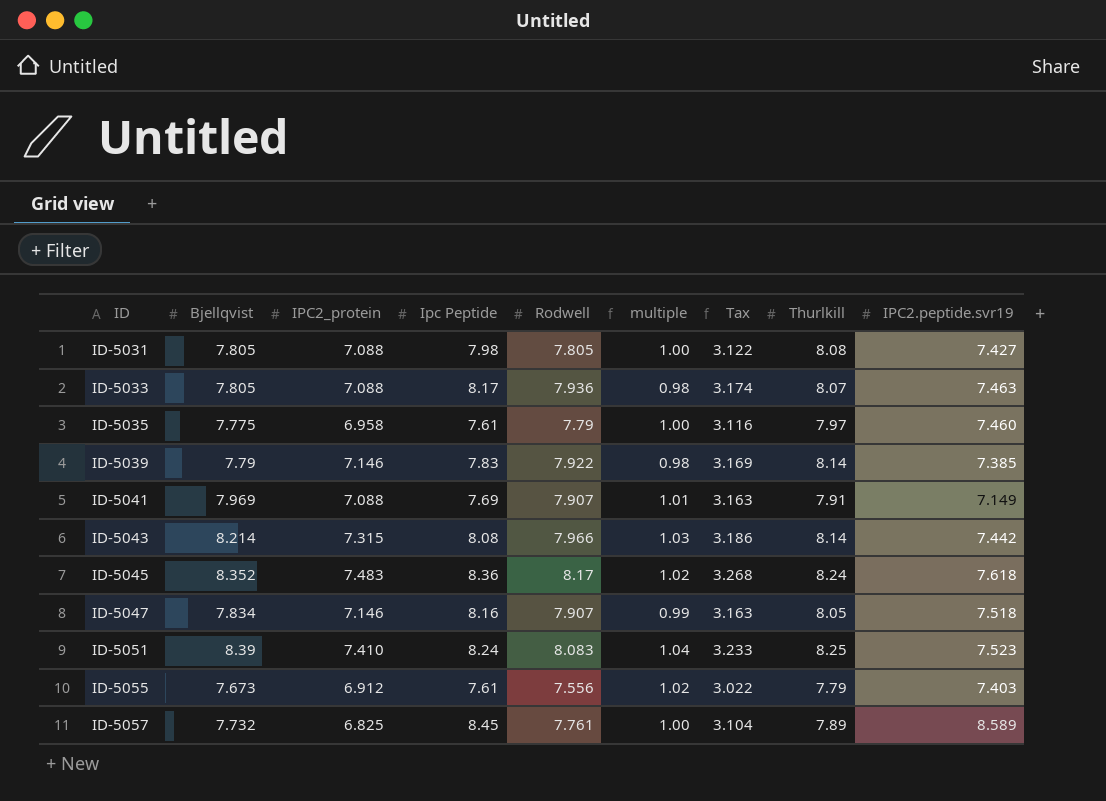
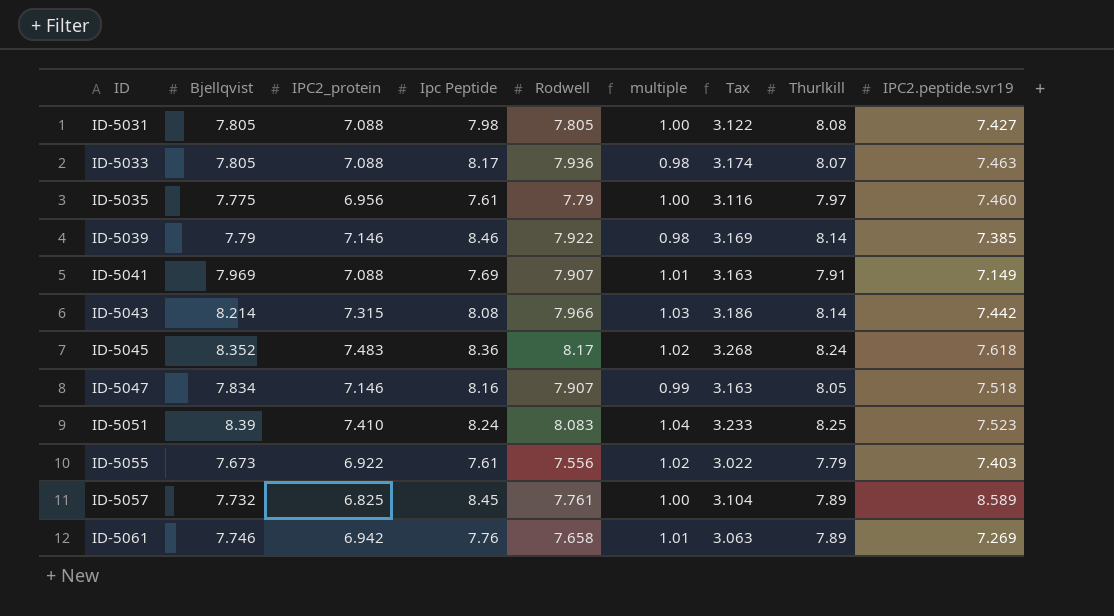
ID-5035 | IPC2_protein: 6.958 -> 6.956
ID-5039 | Ipc Peptide: 7.83 -> 8.46
ID-5055 | IPC2_protein: 6.912 -> 6.922
row ID-5061: none -> 7.746 | 6.942 | 7.76 | 7.658 | 1.01 | 3.063 | 7.89 | 7.269

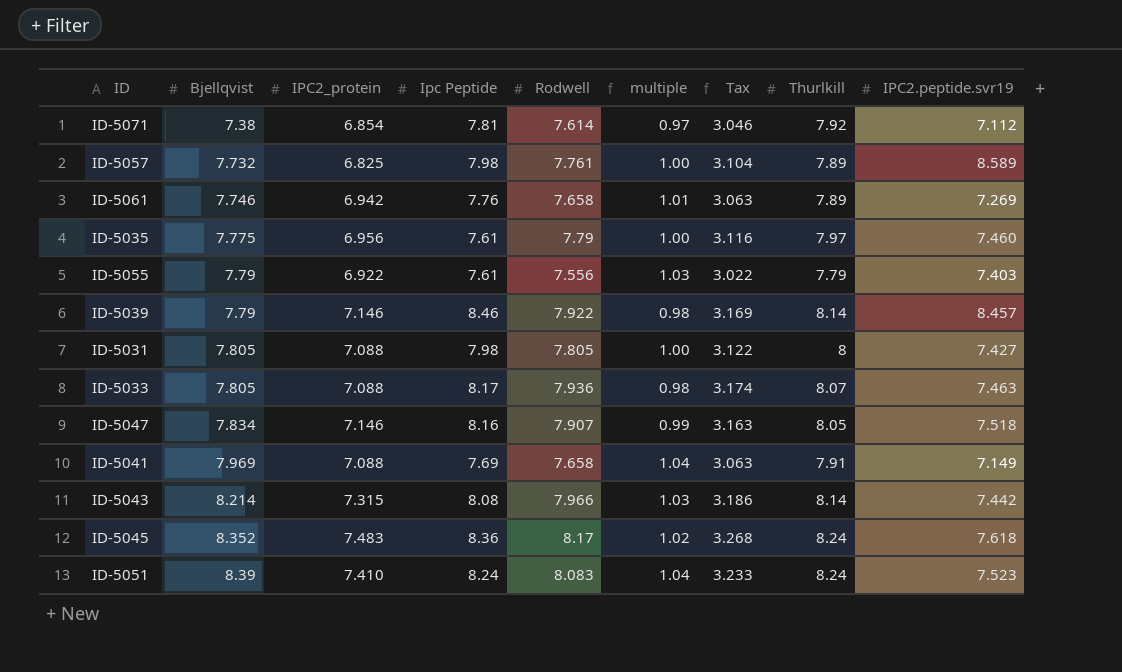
row order: ID ascending -> Bjellqvist ascending
row ID-5071: none -> 7.38 | 6.854 | 7.81 | 7.614 | 0.97 | 3.046 | 7.92 | 7.112
ID-5057 | Ipc Peptide: 8.45 -> 7.98
ID-5055 | Bjellqvist: 7.673 -> 7.79
ID-5055 | multiple: 1.02 -> 1.03
ID-5039 | IPC2.peptide.svr19: 7.385 -> 8.457
ID-5031 | Thurlkill: 8.08 -> 8
ID-5041 | Rodwell: 7.907 -> 7.658
ID-5041 | multiple: 1.01 -> 1.04
ID-5041 | Tax: 3.163 -> 3.063
ID-5051 | Thurlkill: 8.25 -> 8.24

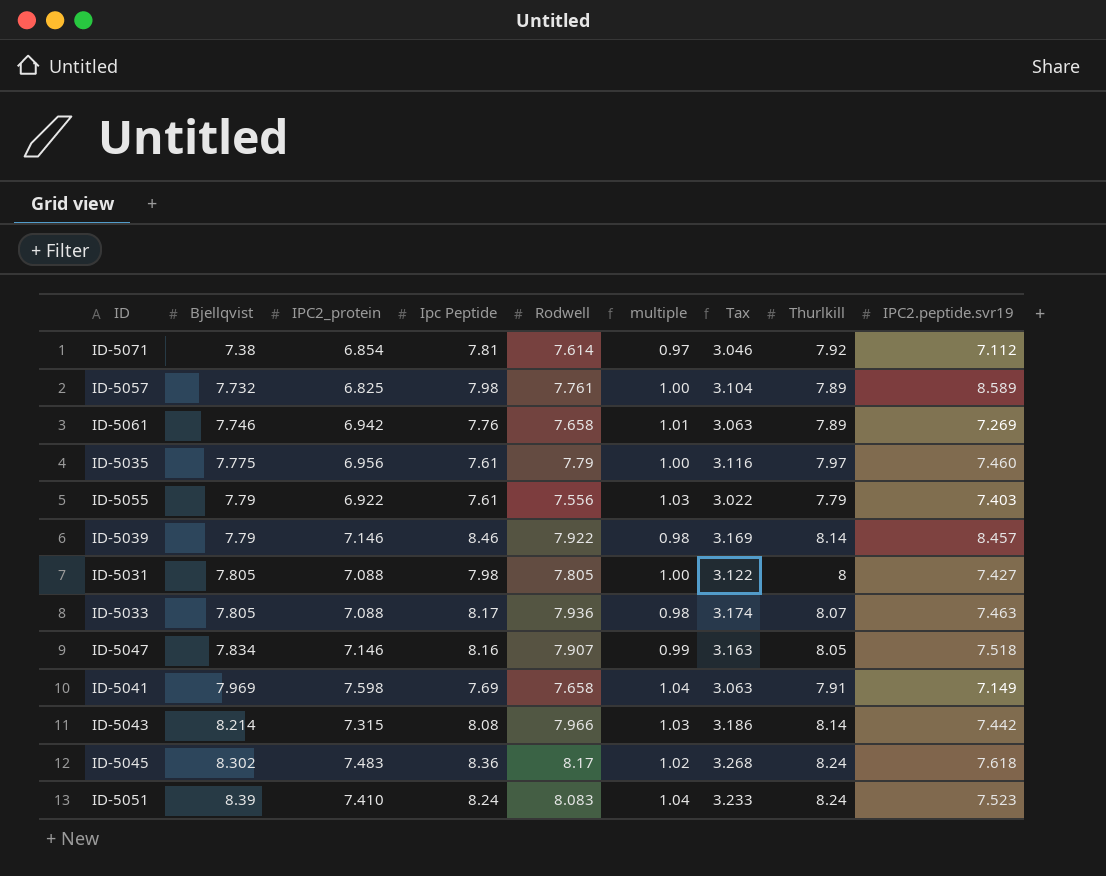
ID-5041 | IPC2_protein: 7.088 -> 7.598
ID-5045 | Bjellqvist: 8.352 -> 8.302

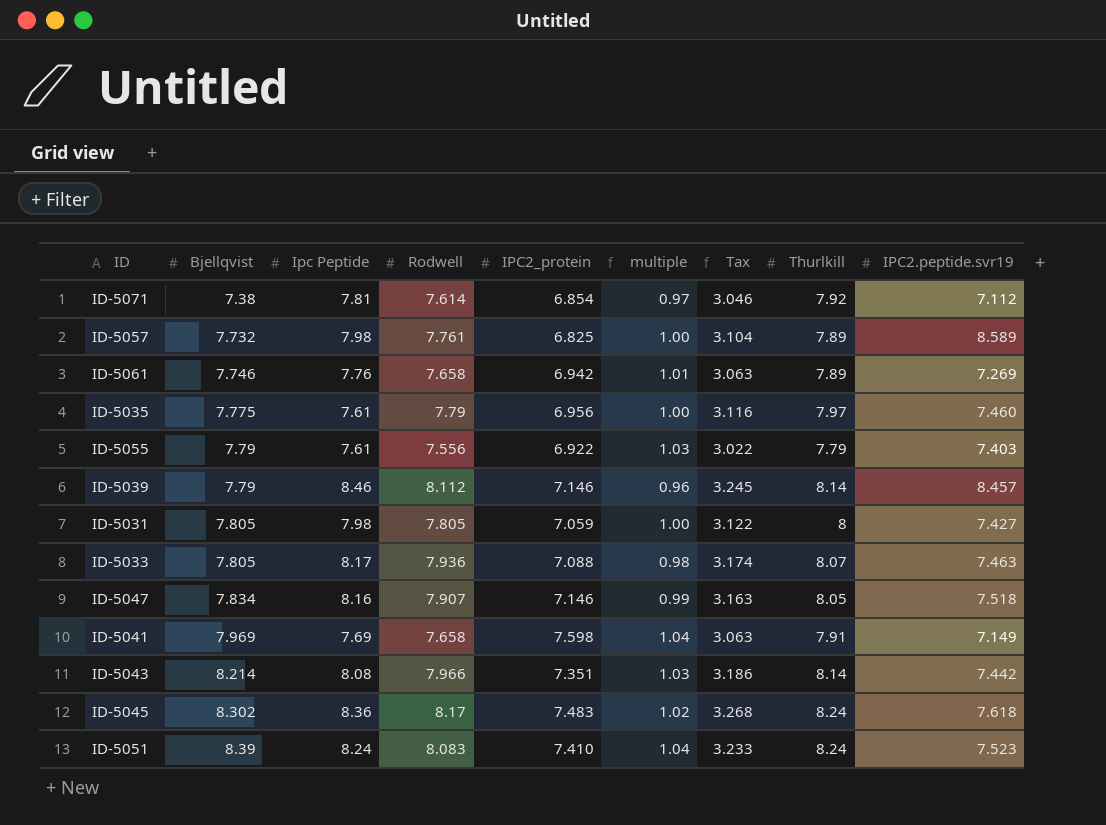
column IPC2_protein | position: 3 -> 5
ID-5039 | Rodwell: 7.922 -> 8.112
ID-5039 | multiple: 0.98 -> 0.96
ID-5039 | Tax: 3.169 -> 3.245
ID-5031 | IPC2_protein: 7.088 -> 7.059
ID-5043 | IPC2_protein: 7.315 -> 7.351

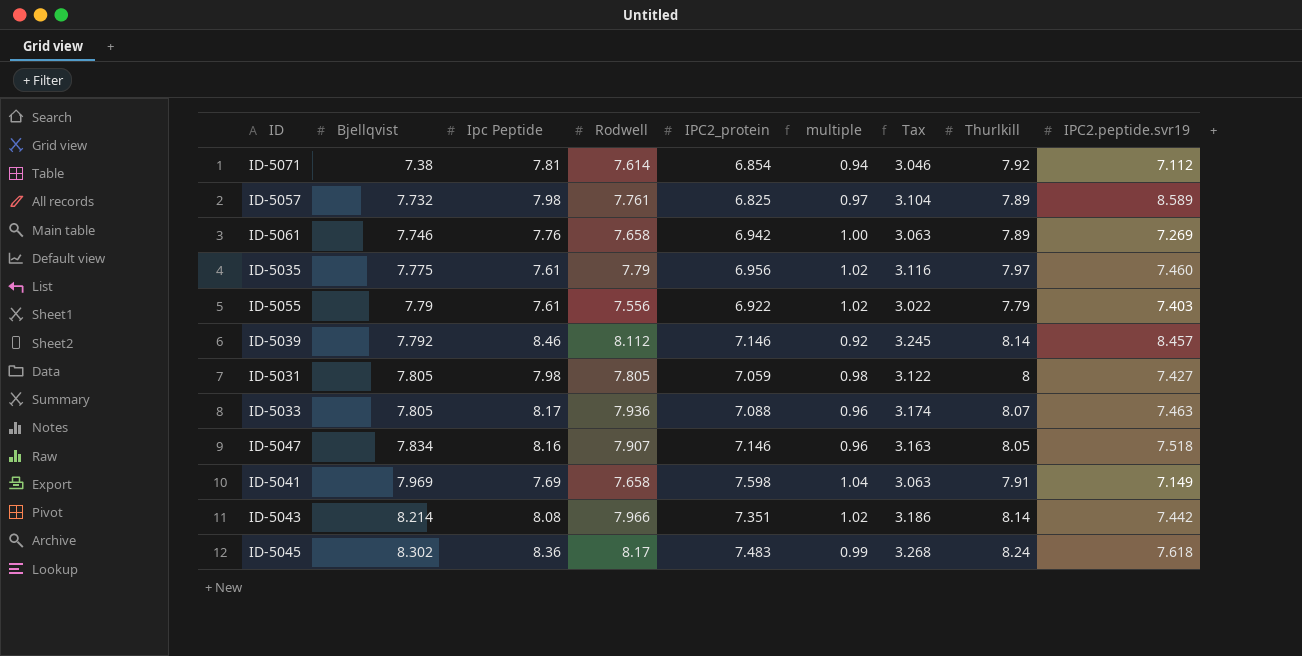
column multiple | formula: [Bjellqvist] / [Rodwell] -> [Bjellqvist] / [Ipc Peptide]
row ID-5051: 8.39 | 8.24 | 8.083 | 7.410 | 1.04 | 3.233 | 8.24 | 7.523 -> none
ID-5039 | Bjellqvist: 7.79 -> 7.792

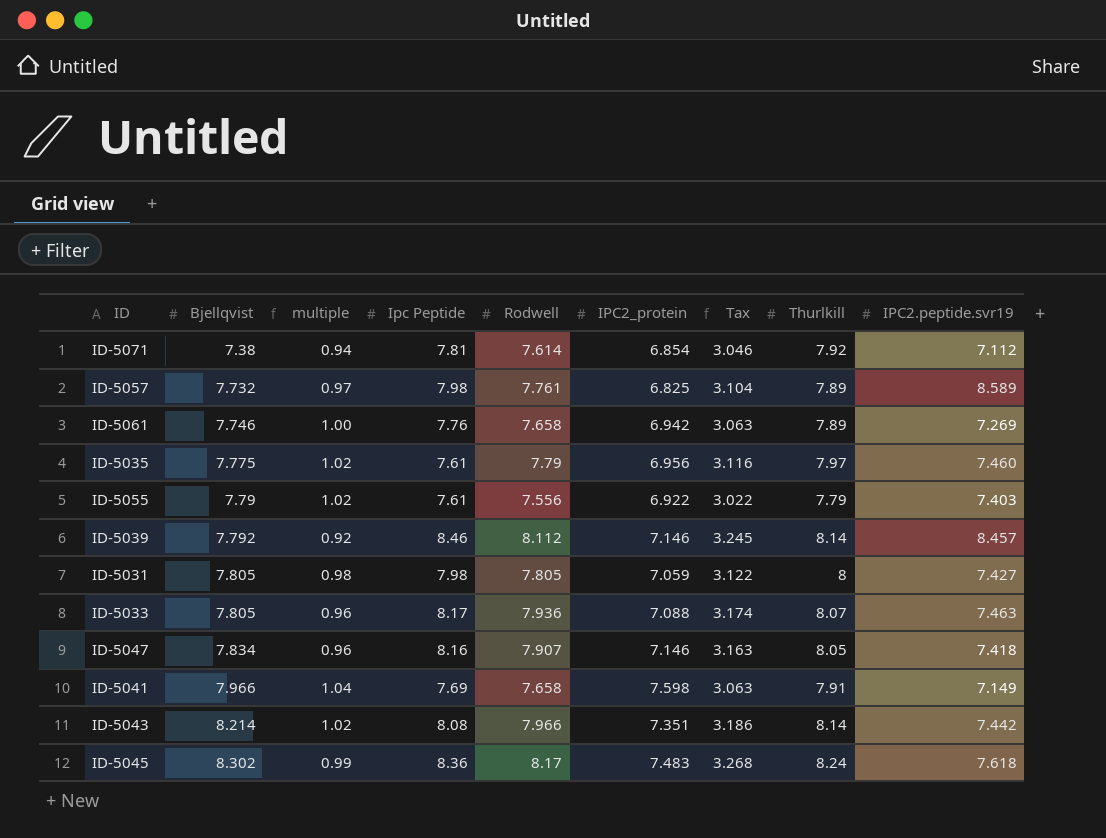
column multiple | position: 6 -> 3
ID-5047 | IPC2.peptide.svr19: 7.518 -> 7.418
ID-5041 | Bjellqvist: 7.969 -> 7.966

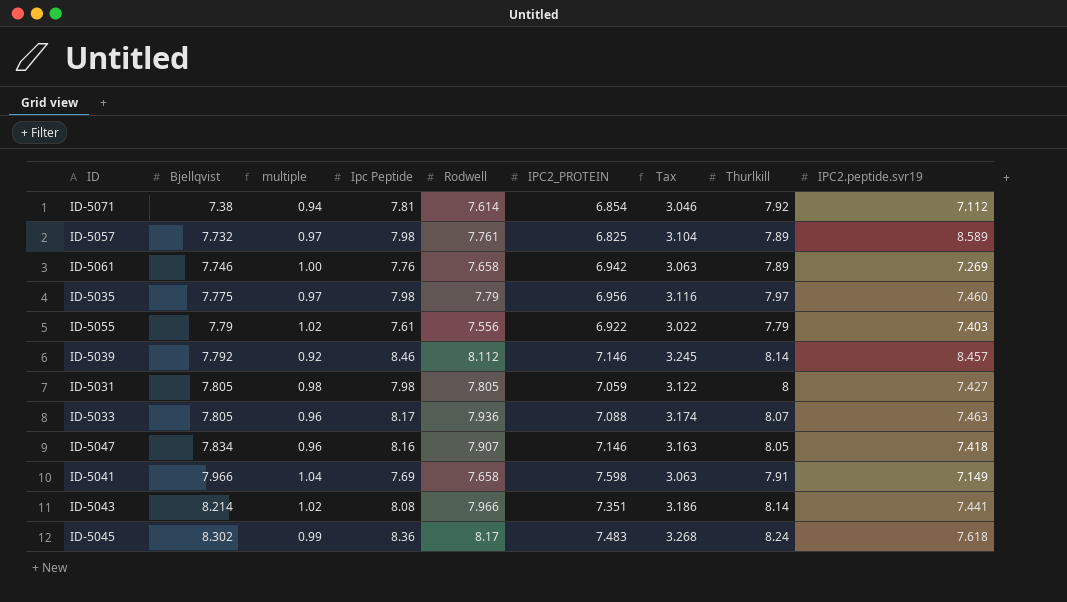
column name: IPC2_protein -> IPC2_PROTEIN
ID-5035 | multiple: 1.02 -> 0.97
ID-5035 | Ipc Peptide: 7.61 -> 7.98
ID-5043 | IPC2.peptide.svr19: 7.442 -> 7.441

